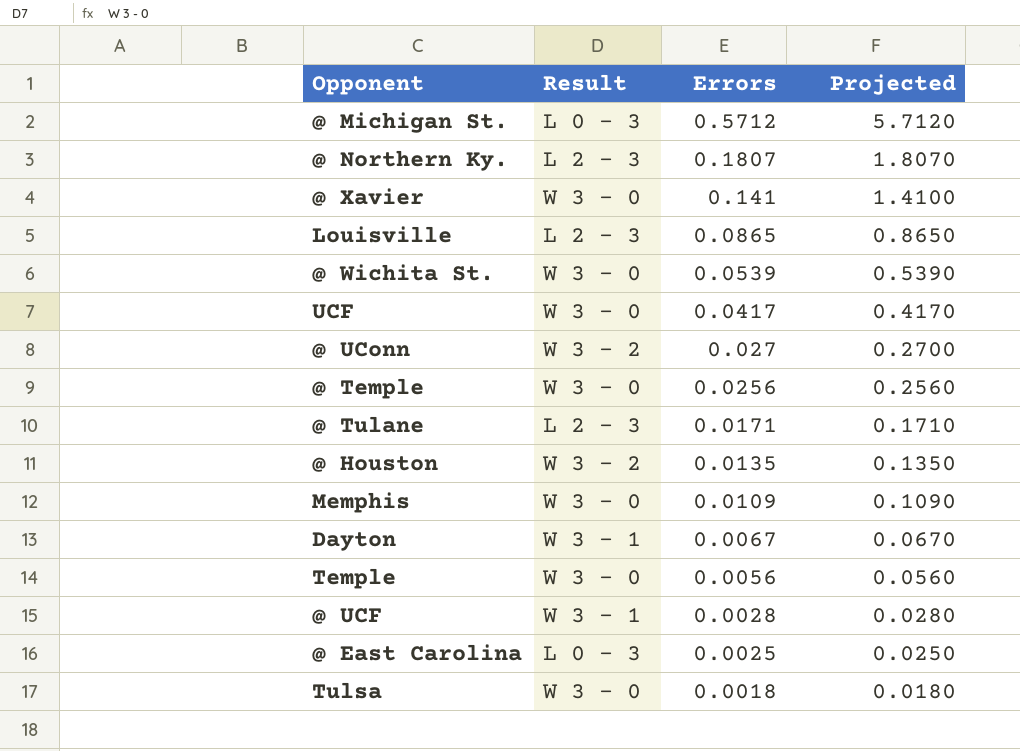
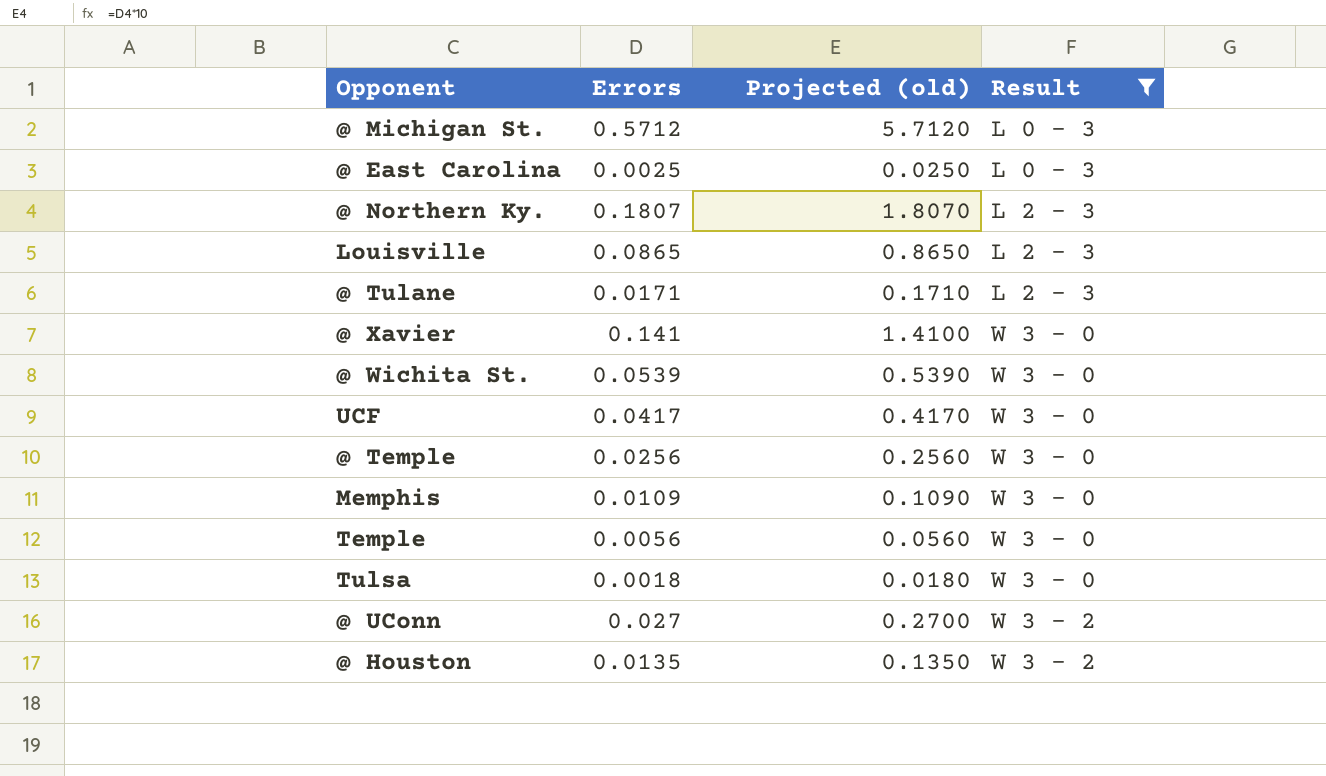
filter: none -> Result != W 3 - 1
row order: Errors descending -> Result ascending
column name: Projected -> Projected (old)
column Result | position: 2 -> 4

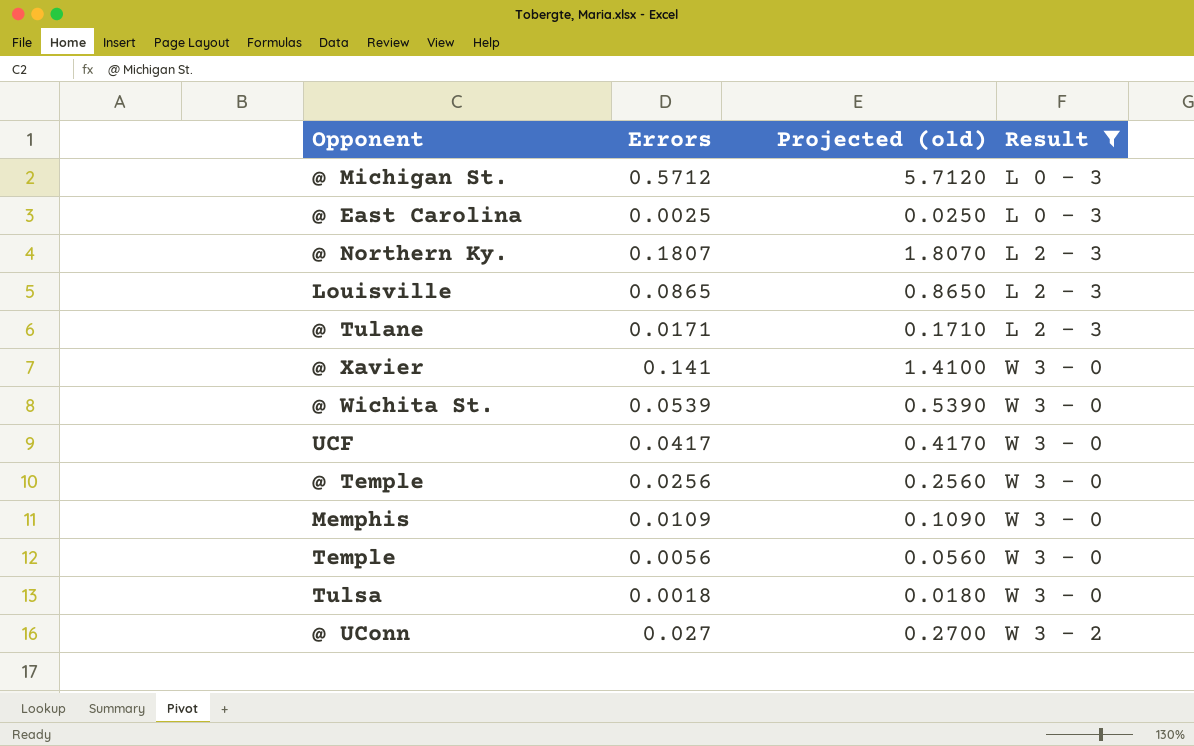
row @ Houston: 0.0135 | 0.1350 | W 3 - 2 -> none

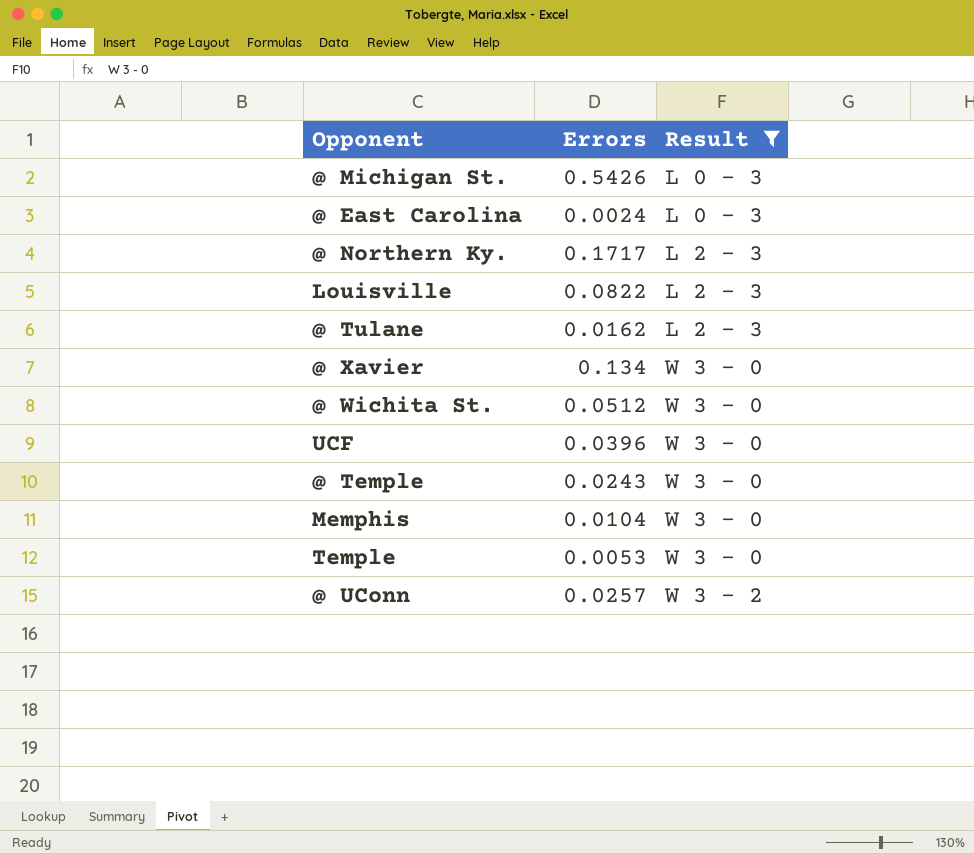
column Projected (old) | formula: [Errors] * 10 -> none
row Tulsa: 0.0018 | 0.0180 | W 3 - 0 -> none
@ Michigan St. | Errors: 0.5712 -> 0.5426
@ East Carolina | Errors: 0.0025 -> 0.0024
@ Northern Ky. | Errors: 0.1807 -> 0.1717
Louisville | Errors: 0.0865 -> 0.0822
@ Tulane | Errors: 0.0171 -> 0.0162
@ Xavier | Errors: 0.141 -> 0.134
@ Wichita St. | Errors: 0.0539 -> 0.0512
UCF | Errors: 0.0417 -> 0.0396
@ Temple | Errors: 0.0256 -> 0.0243
Memphis | Errors: 0.0109 -> 0.0104
Temple | Errors: 0.0056 -> 0.0053
@ UConn | Errors: 0.027 -> 0.0257

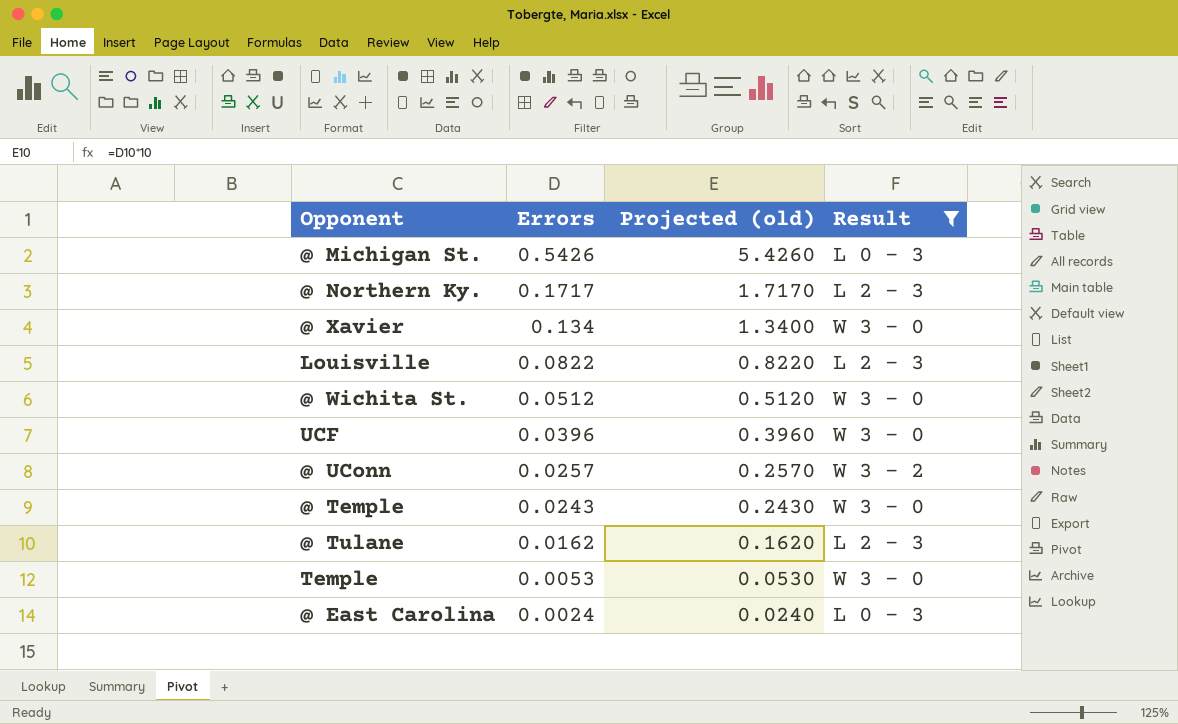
row order: Result ascending -> Errors descending
column Projected (old) | formula: none -> [Errors] * 10
row Memphis: 0.0104 | W 3 - 0 -> none

